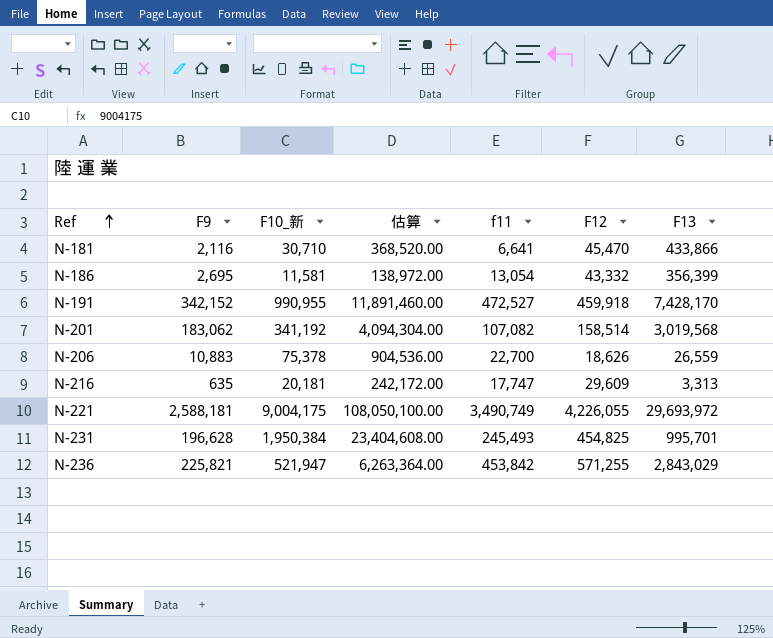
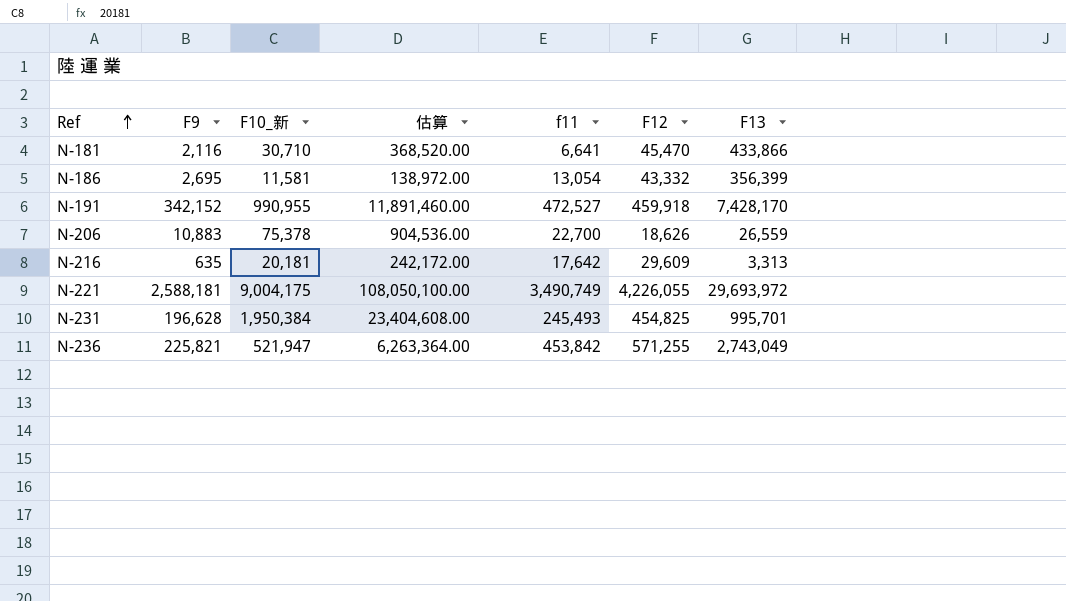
row N-201: 183,062 | 341,192 | 4,094,304.00 | 107,082 | 158,514 | 3,019,568 -> none
N-216 | f11: 17,747 -> 17,642
N-236 | F13: 2,843,029 -> 2,743,049

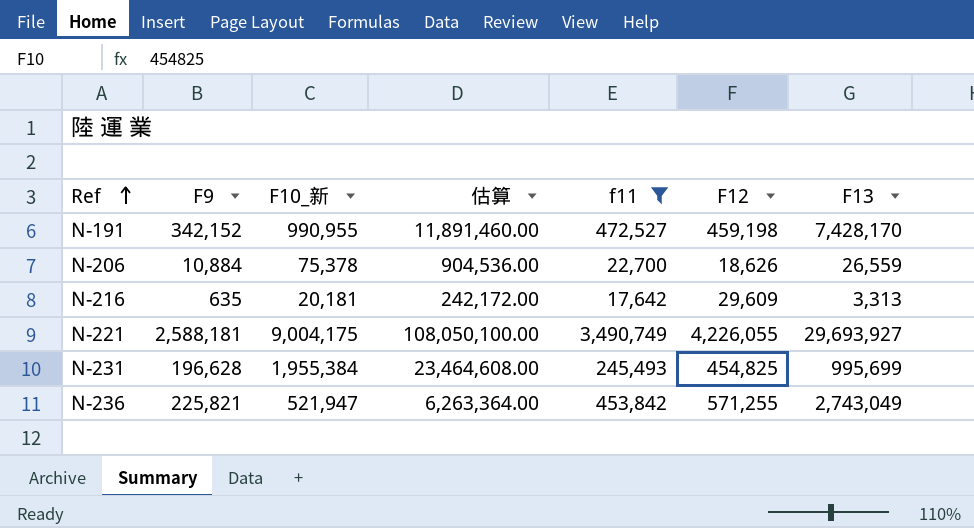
filter: none -> f11 >= 17,642
N-191 | F12: 459,918 -> 459,198
N-206 | F9: 10,883 -> 10,884
N-221 | F13: 29,693,972 -> 29,693,927
N-231 | F10_新: 1,950,384 -> 1,955,384
N-231 | 估算: 23,404,608.00 -> 23,464,608.00
N-231 | F13: 995,701 -> 995,699

